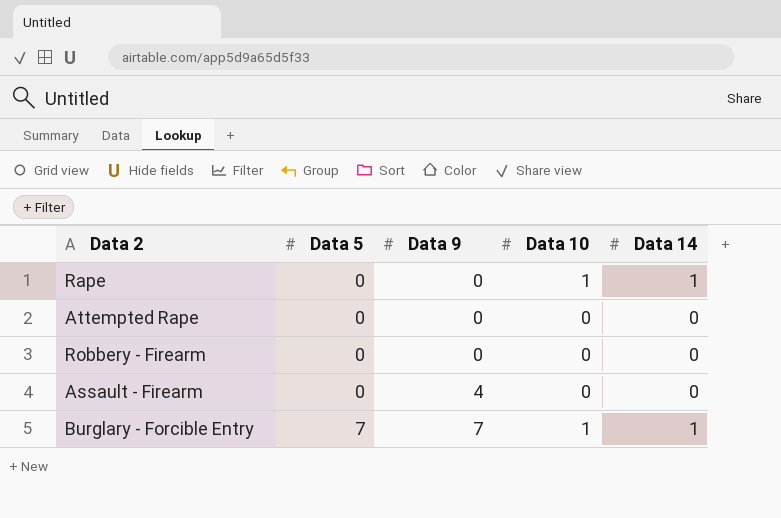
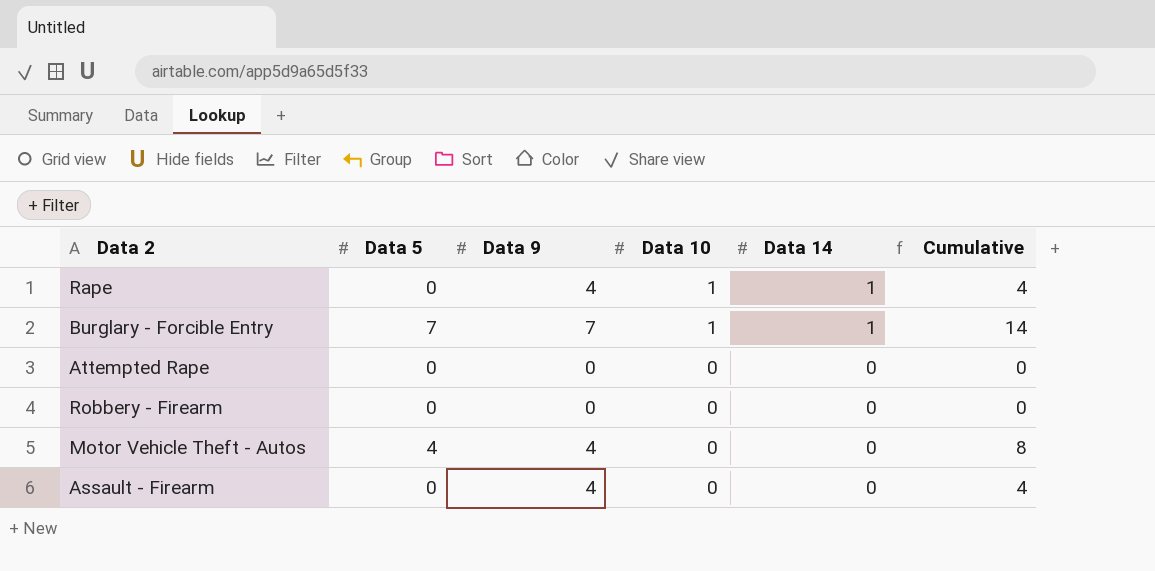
row order: Data 5 ascending -> Data 10 descending
column Cumulative | formula: none -> [Data 5] + [Data 9]
Rape | Data 9: 0 -> 4
row Motor Vehicle Theft - Autos: none -> 4 | 4 | 0 | 0 | 8

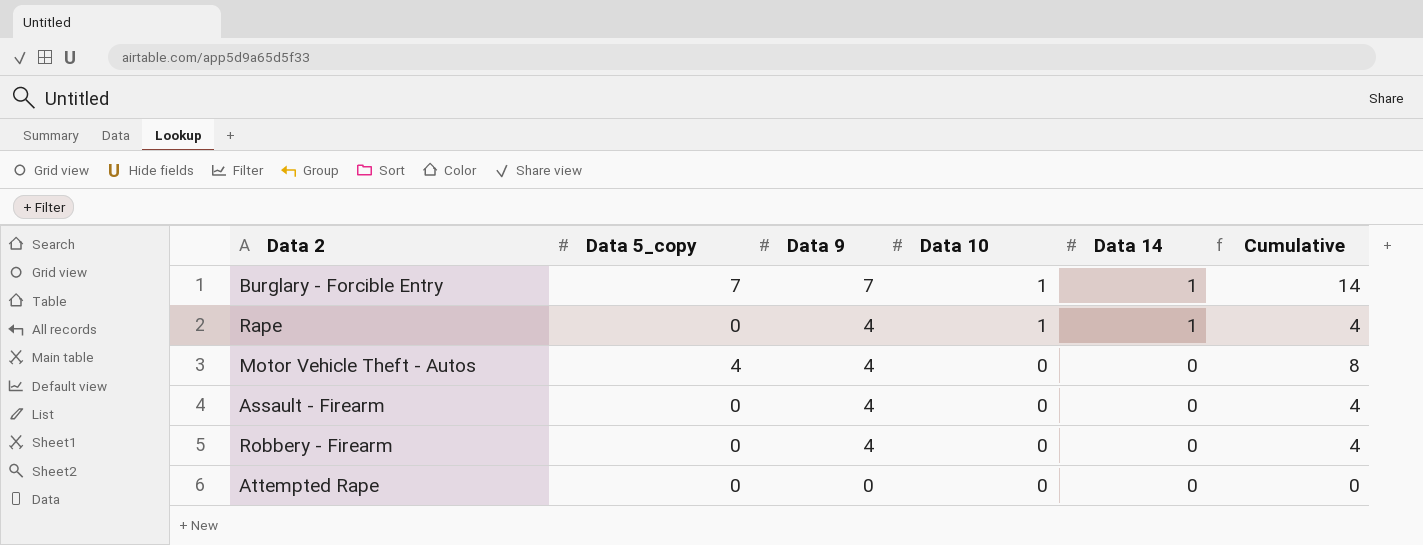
row order: Data 10 descending -> Data 9 descending
column name: Data 5 -> Data 5_copy
Robbery - Firearm | Data 9: 0 -> 4
Robbery - Firearm | Cumulative: 0 -> 4

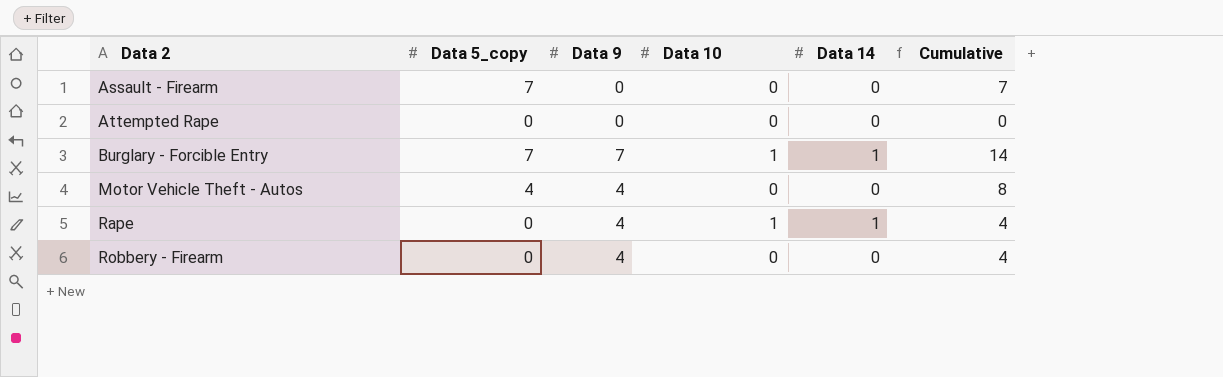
row order: Data 9 descending -> Data 2 ascending
Assault - Firearm | Data 5_copy: 0 -> 7
Assault - Firearm | Data 9: 4 -> 0
Assault - Firearm | Cumulative: 4 -> 7

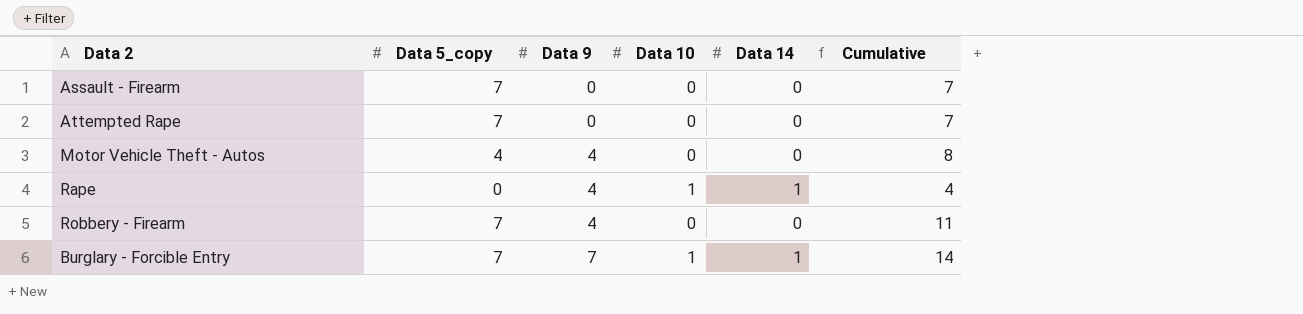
row order: Data 2 ascending -> Data 9 ascending
Attempted Rape | Data 5_copy: 0 -> 7
Attempted Rape | Cumulative: 0 -> 7
Robbery - Firearm | Data 5_copy: 0 -> 7
Robbery - Firearm | Cumulative: 4 -> 11

